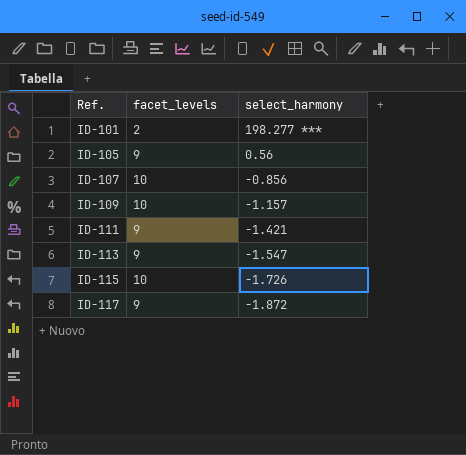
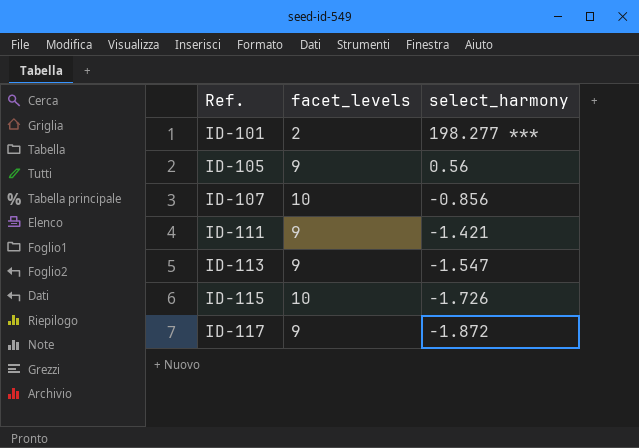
row ID-109: 10 | -1.157 -> none

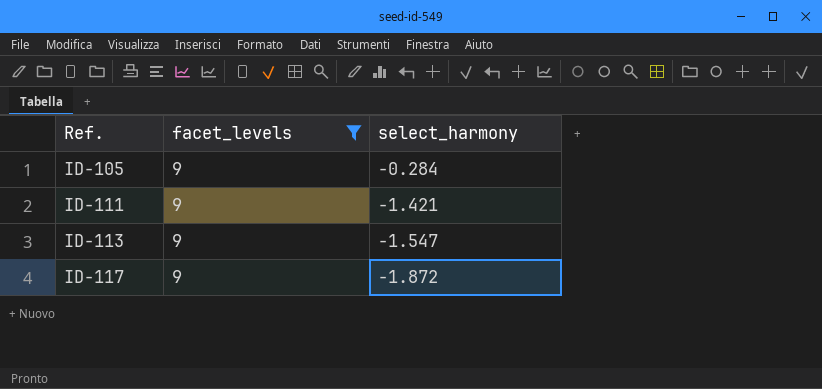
filter: none -> facet_levels = 9
ID-105 | select_harmony: 0.56 -> -0.284

